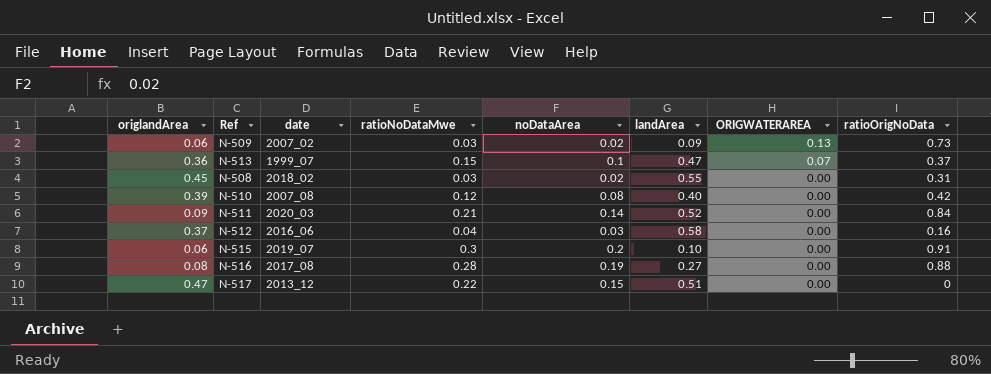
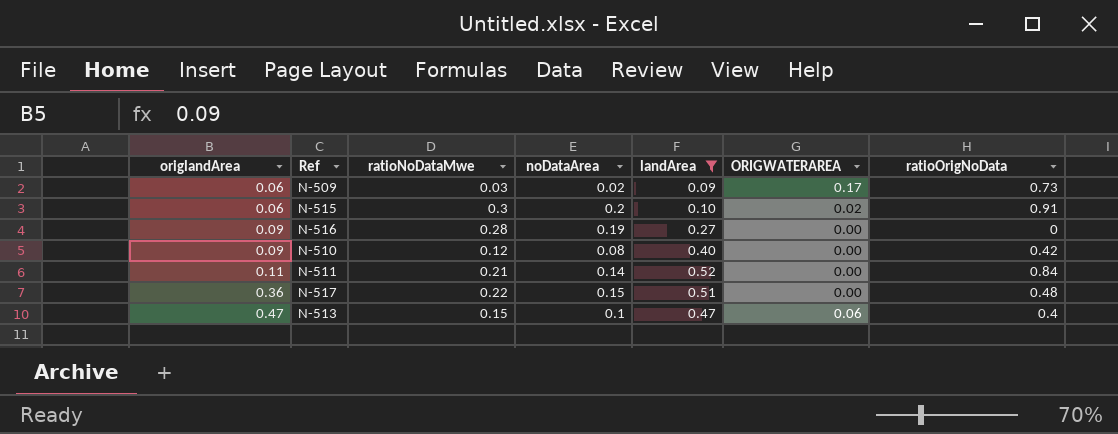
filter: none -> landArea <= 0.52
row order: ORIGWATERAREA descending -> origlandArea ascending
column date | position: 3 -> none
N-509 | ORIGWATERAREA: 0.13 -> 0.17
N-515 | ORIGWATERAREA: 0.00 -> 0.02
N-516 | origlandArea: 0.08 -> 0.09
N-516 | ratioOrigNoData: 0.88 -> 0
N-510 | origlandArea: 0.39 -> 0.09
N-511 | origlandArea: 0.09 -> 0.11
N-517 | origlandArea: 0.47 -> 0.36
N-517 | ratioOrigNoData: 0 -> 0.48
N-513 | origlandArea: 0.36 -> 0.47
N-513 | ORIGWATERAREA: 0.07 -> 0.06
N-513 | ratioOrigNoData: 0.37 -> 0.4

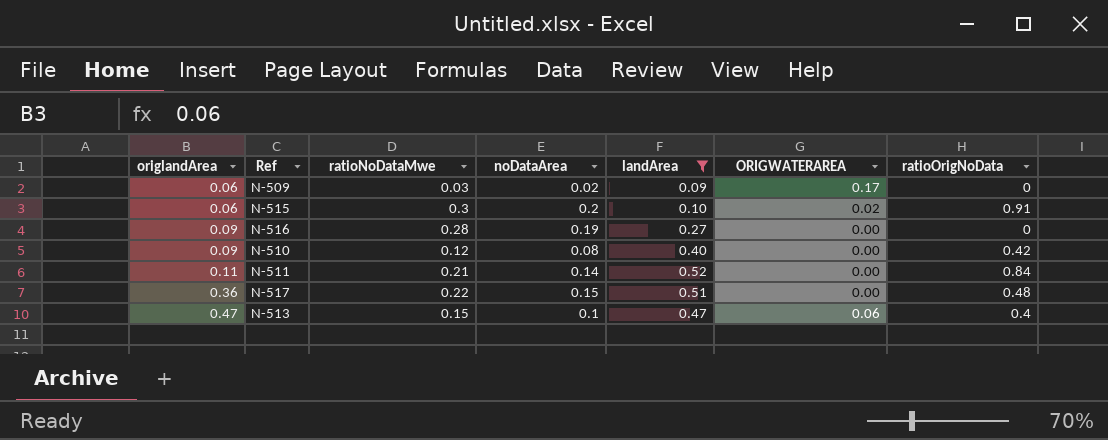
N-509 | ratioOrigNoData: 0.73 -> 0

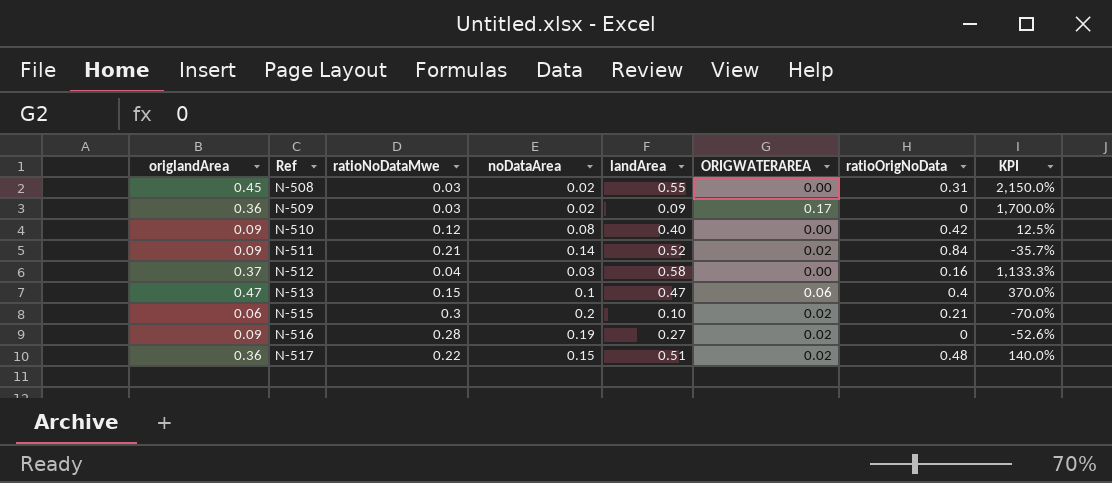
filter: landArea <= 0.52 -> none
row order: origlandArea ascending -> Ref ascending
column KPI | formula: none -> ([origlandArea] - [noDataArea]) / [noDataArea]
N-509 | origlandArea: 0.06 -> 0.36
N-511 | origlandArea: 0.11 -> 0.09
N-511 | ORIGWATERAREA: 0.00 -> 0.02
N-515 | ratioOrigNoData: 0.91 -> 0.21
N-516 | ORIGWATERAREA: 0.00 -> 0.02
N-517 | ORIGWATERAREA: 0.00 -> 0.02

